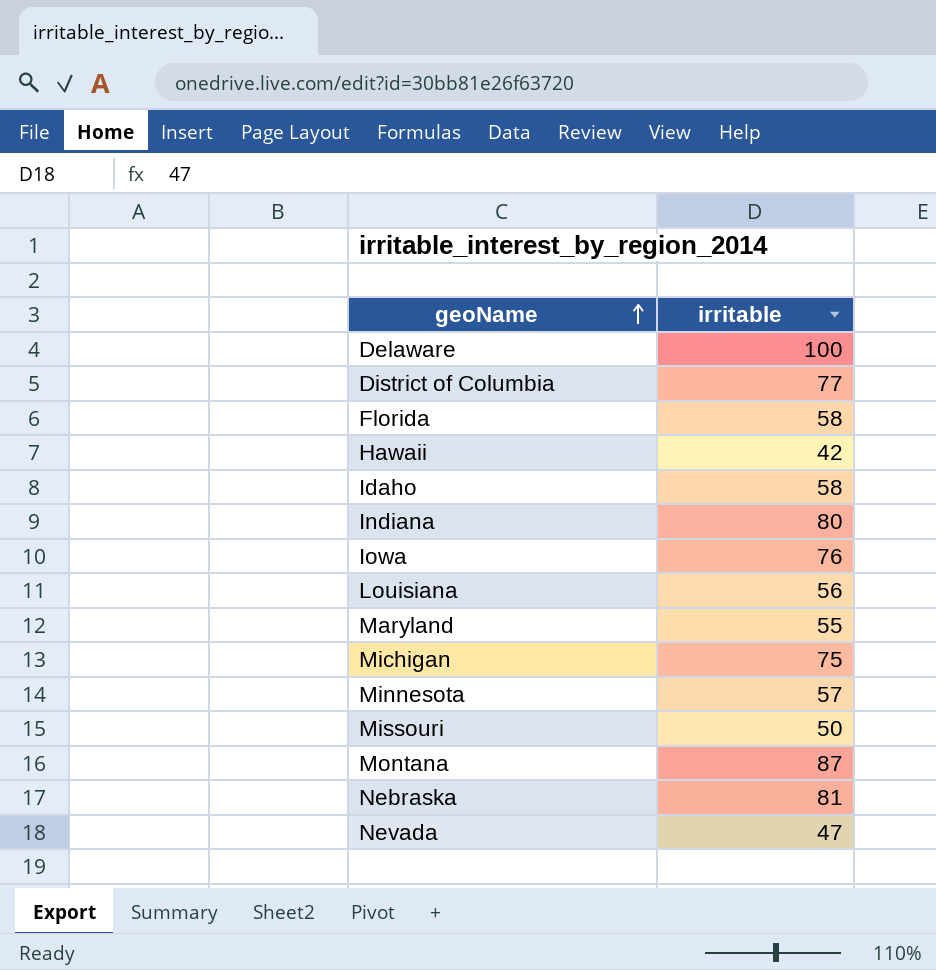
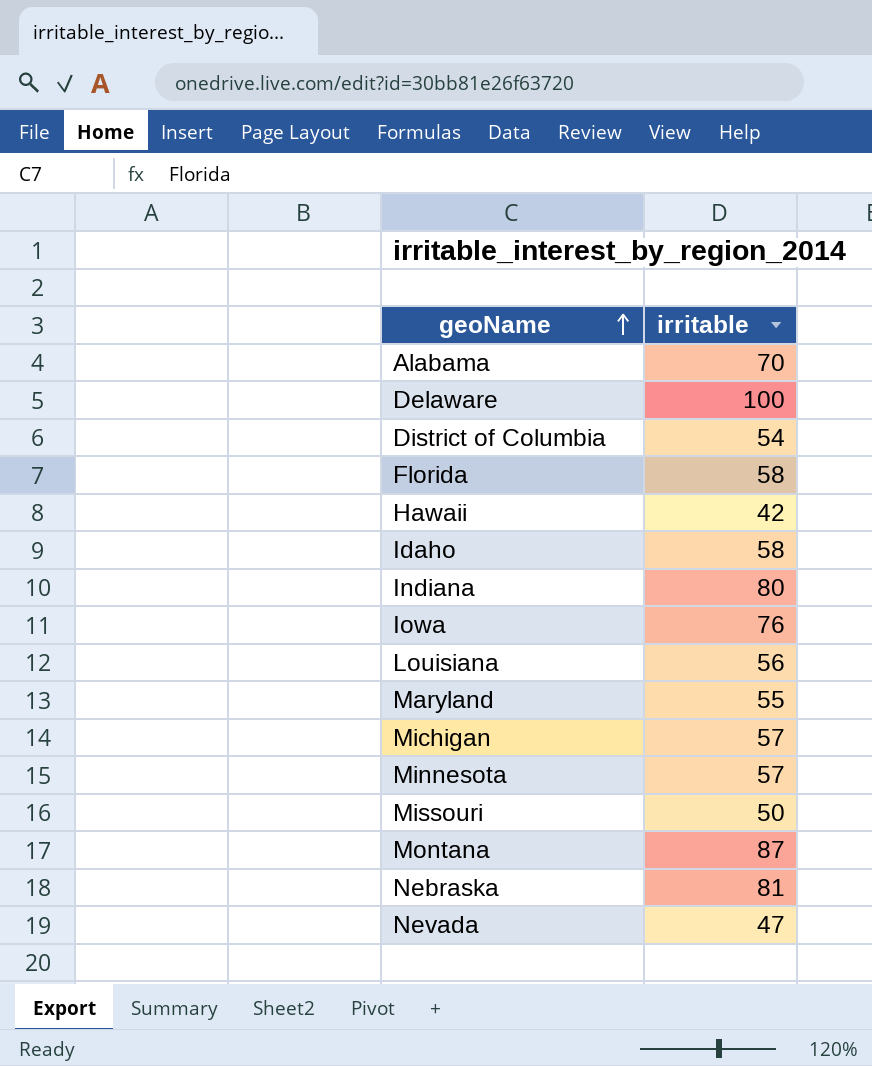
row Alabama: none -> 70
District of Columbia | irritable: 77 -> 54
Michigan | irritable: 75 -> 57

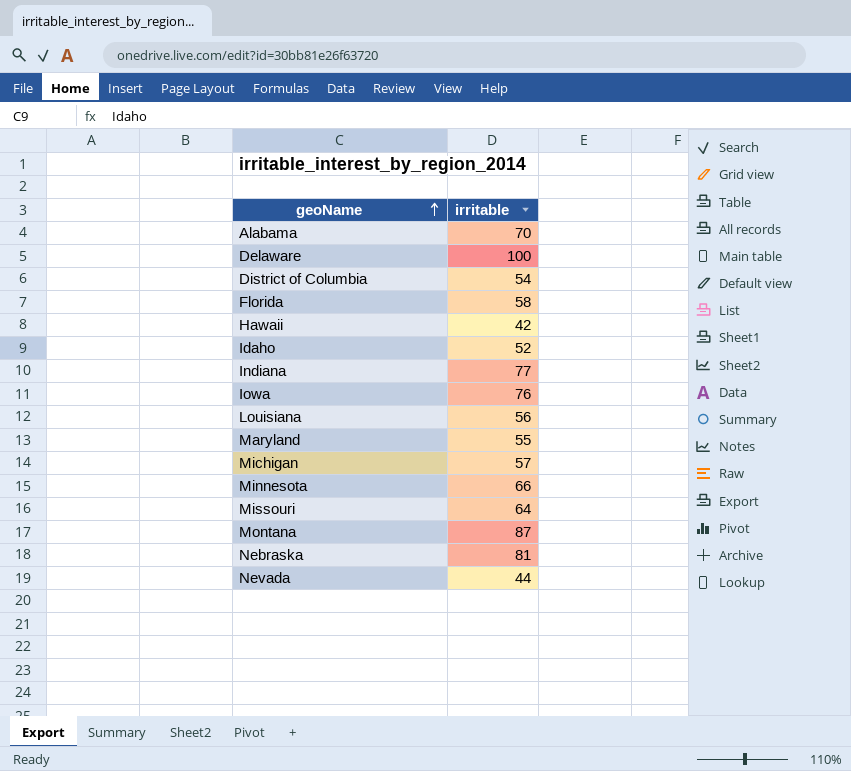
Idaho | irritable: 58 -> 52
Indiana | irritable: 80 -> 77
Minnesota | irritable: 57 -> 66
Missouri | irritable: 50 -> 64
Nevada | irritable: 47 -> 44

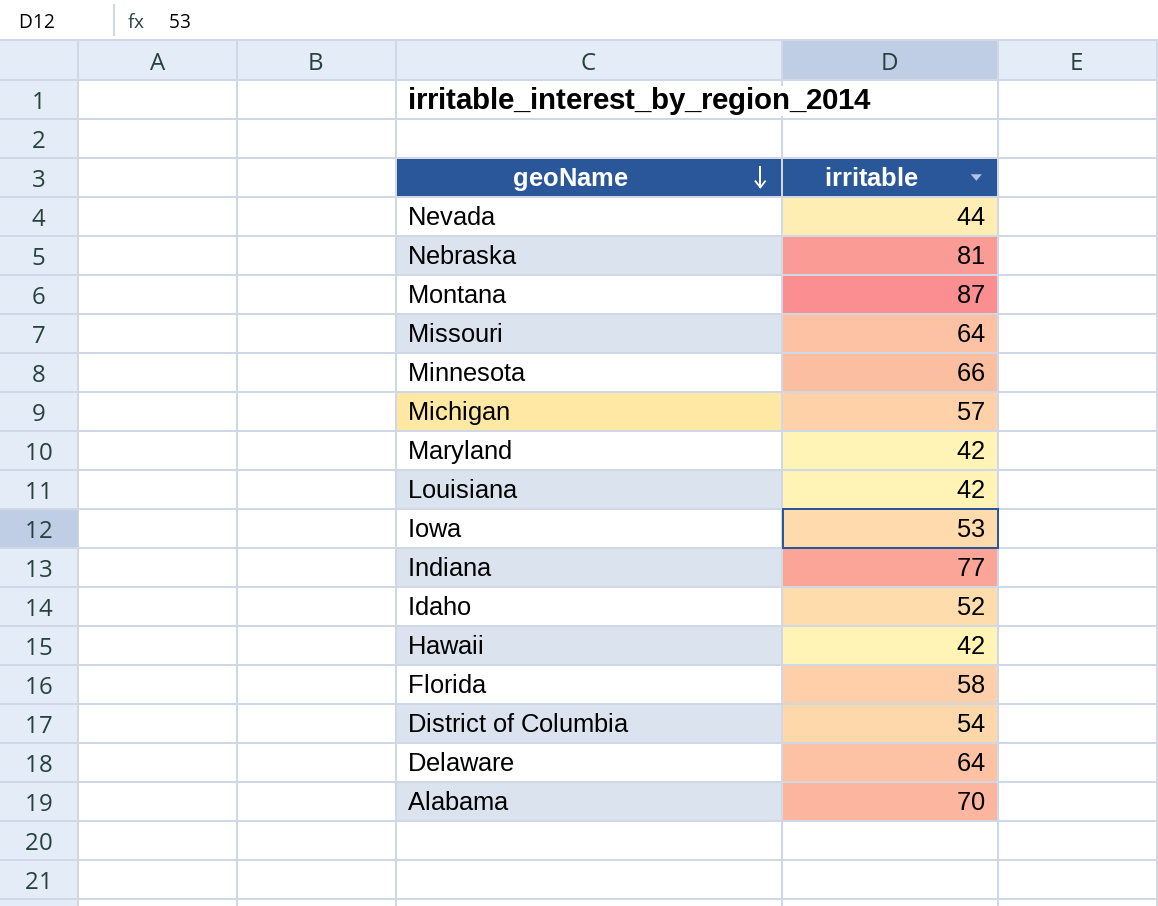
row order: geoName ascending -> geoName descending
Maryland | irritable: 55 -> 42
Louisiana | irritable: 56 -> 42
Iowa | irritable: 76 -> 53
Delaware | irritable: 100 -> 64

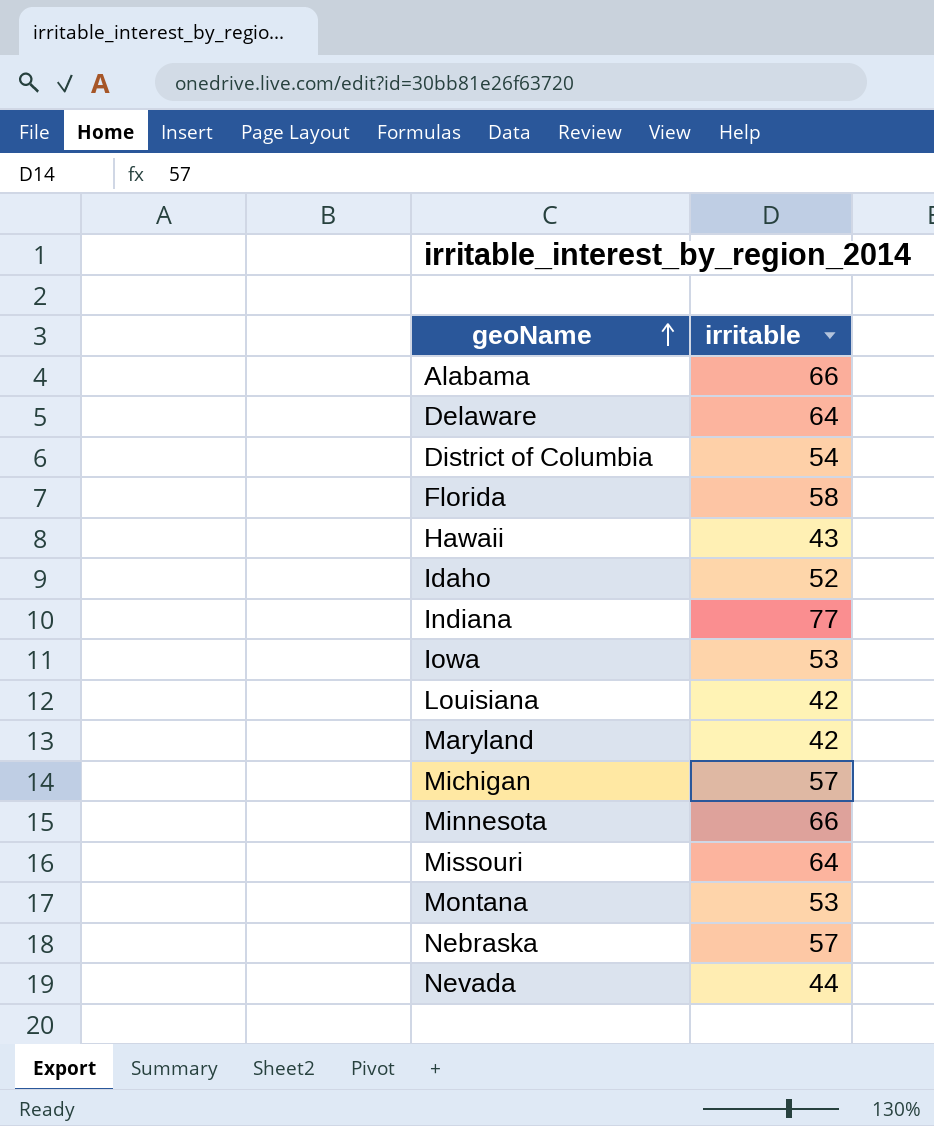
row order: geoName descending -> geoName ascending
Alabama | irritable: 70 -> 66
Hawaii | irritable: 42 -> 43
Montana | irritable: 87 -> 53
Nebraska | irritable: 81 -> 57

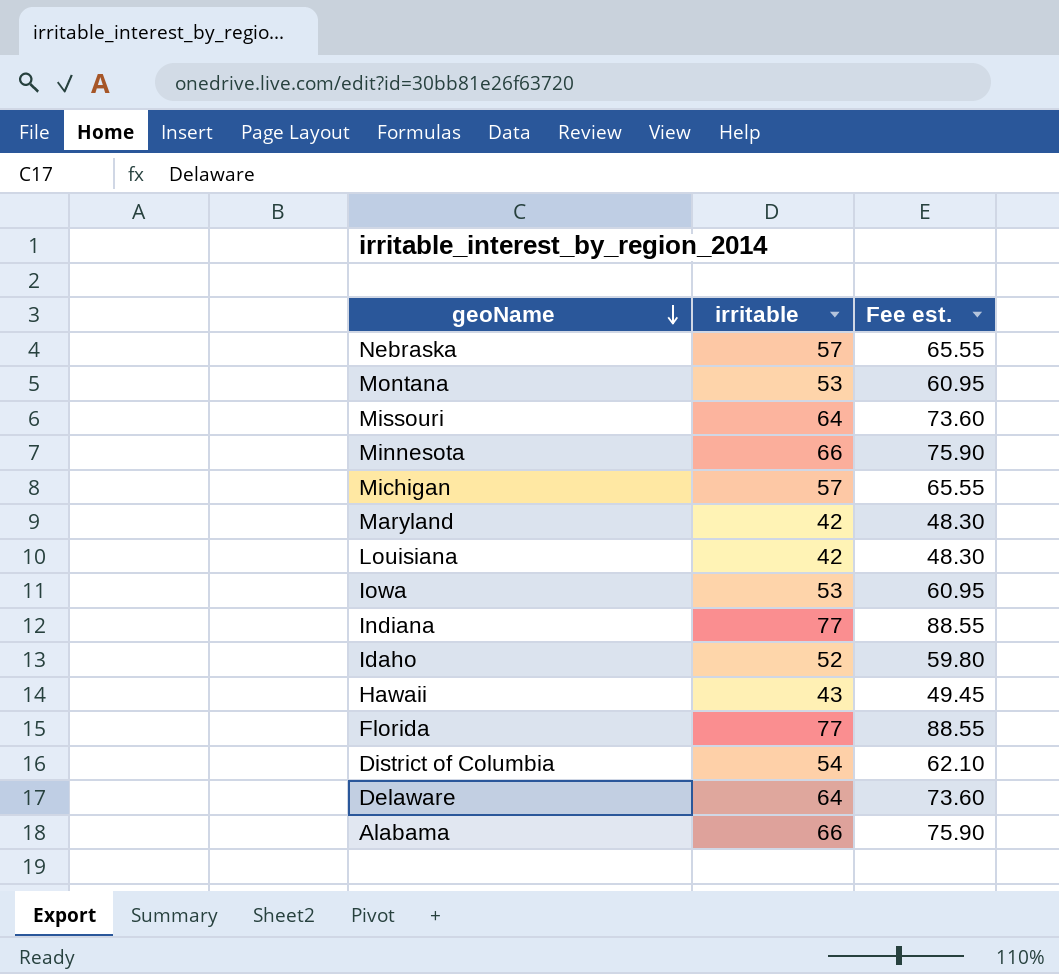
row order: geoName ascending -> geoName descending
column Fee est. | formula: none -> [irritable] * 1.15
row Nevada: 44 -> none
Florida | irritable: 58 -> 77

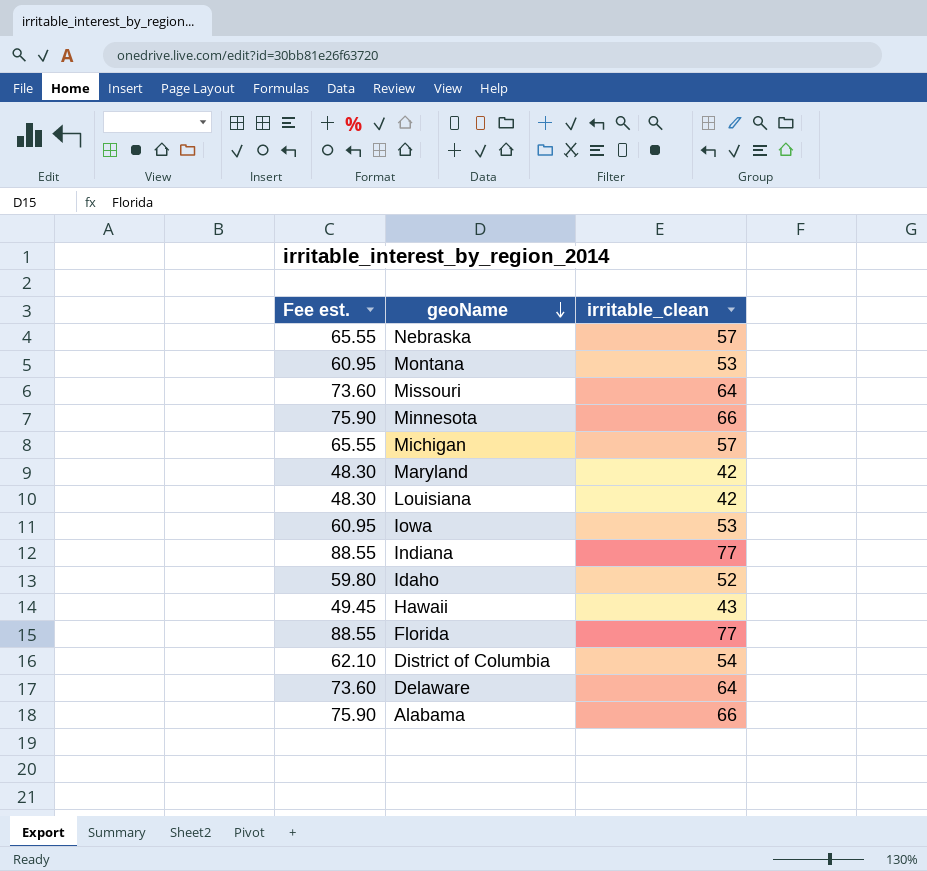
column Fee est. | position: 3 -> 1
column name: irritable -> irritable_clean

